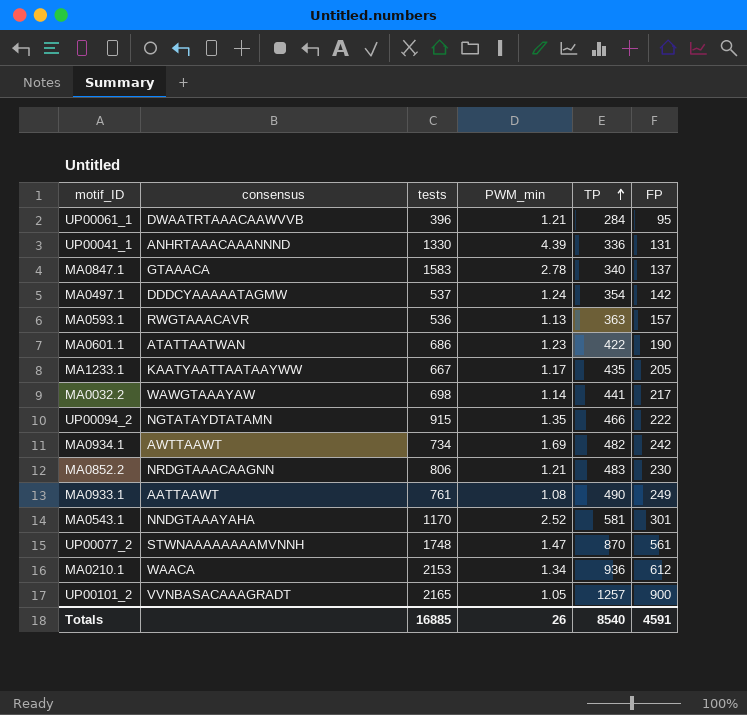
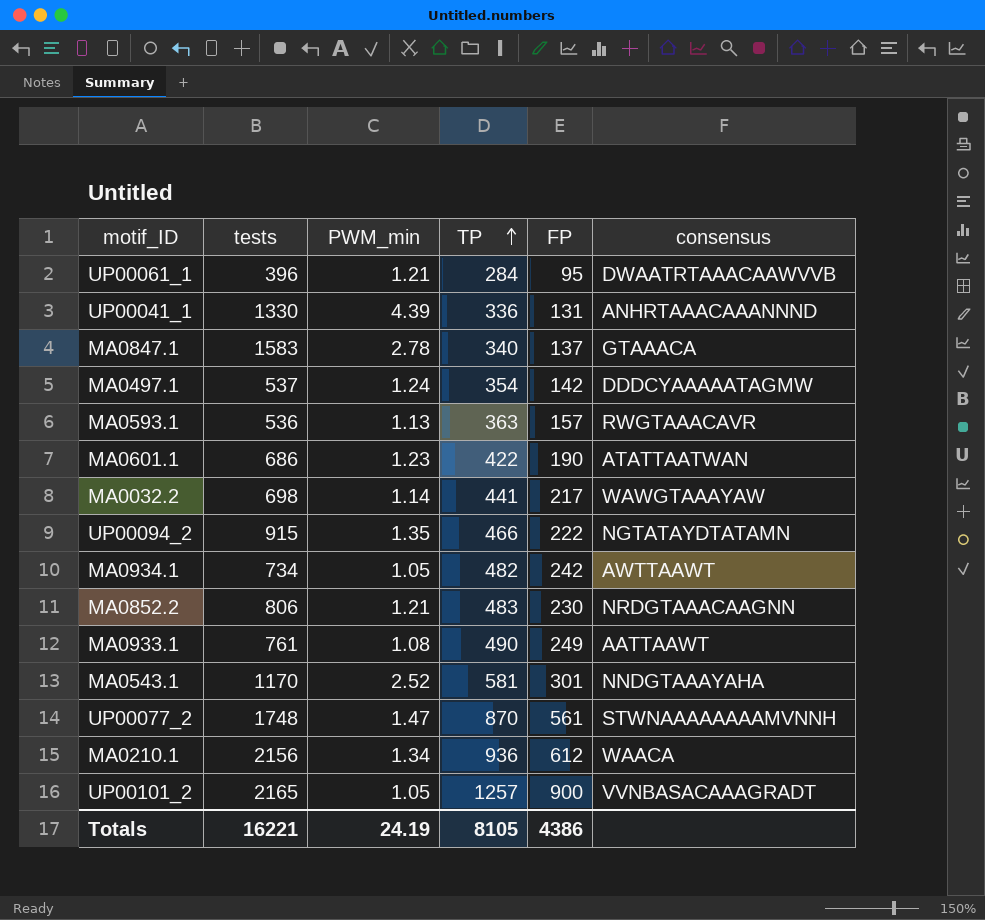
column consensus | position: 2 -> 6
row MA1233.1: KAATYAATTAATAAYWW | 667 | 1.17 | 435 | 205 -> none
MA0934.1 | PWM_min: 1.69 -> 1.05
MA0210.1 | tests: 2153 -> 2156
Totals | tests: 16885 -> 16221
Totals | PWM_min: 26 -> 24.19
Totals | TP: 8540 -> 8105
Totals | FP: 4591 -> 4386

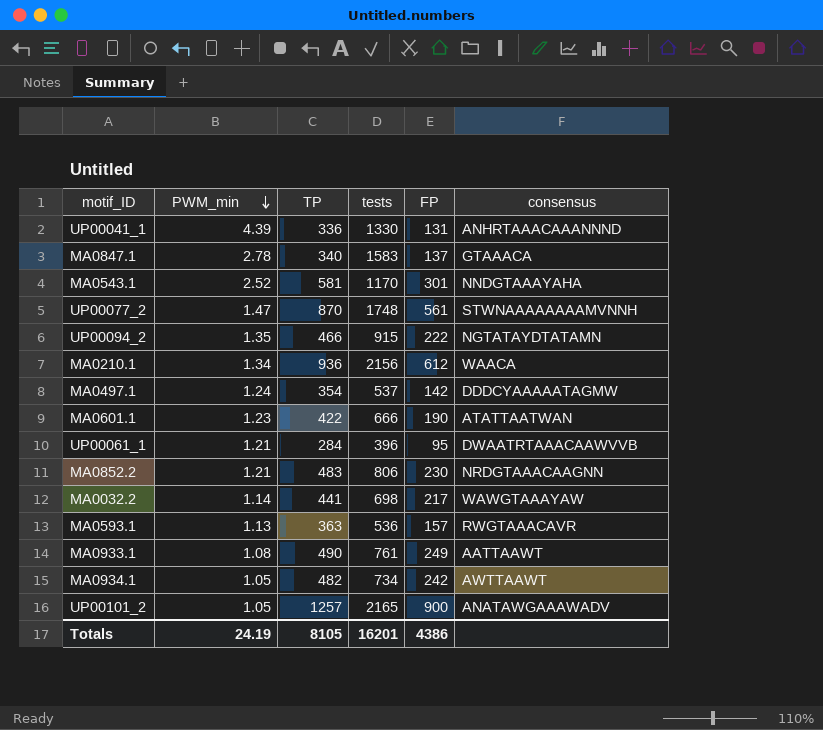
row order: TP ascending -> PWM_min descending
column tests | position: 2 -> 4
MA0601.1 | tests: 686 -> 666
UP00101_2 | consensus: VVNBASACAAAGRADT -> ANATAWGAAAWADV
Totals | tests: 16221 -> 16201

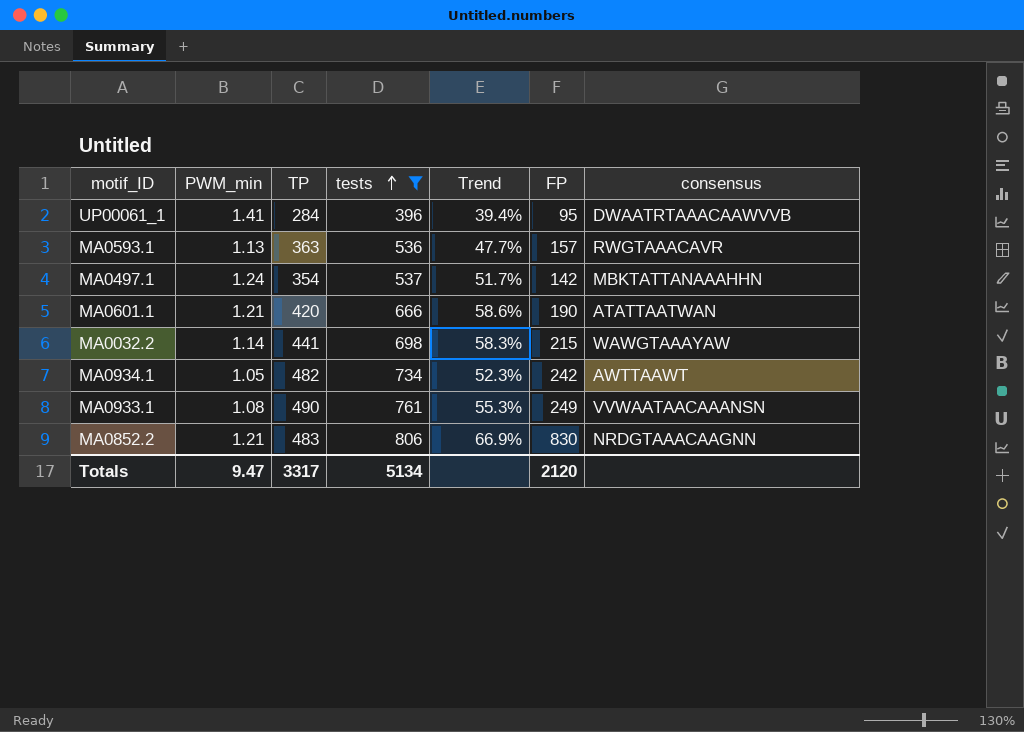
filter: none -> tests <= 806
row order: PWM_min descending -> tests ascending
column Trend | formula: none -> ([tests] - [TP]) / [TP]
UP00061_1 | PWM_min: 1.21 -> 1.41
MA0497.1 | consensus: DDDCYAAAAATAGMW -> MBKTATTANAAAHHN
MA0601.1 | PWM_min: 1.23 -> 1.21
MA0601.1 | TP: 422 -> 420
MA0032.2 | FP: 217 -> 215
MA0933.1 | consensus: AATTAAWT -> VVWAATAACAAANSN
MA0852.2 | FP: 230 -> 830
Totals | PWM_min: 24.19 -> 9.47
Totals | TP: 8105 -> 3317
Totals | tests: 16201 -> 5134
Totals | FP: 4386 -> 2120

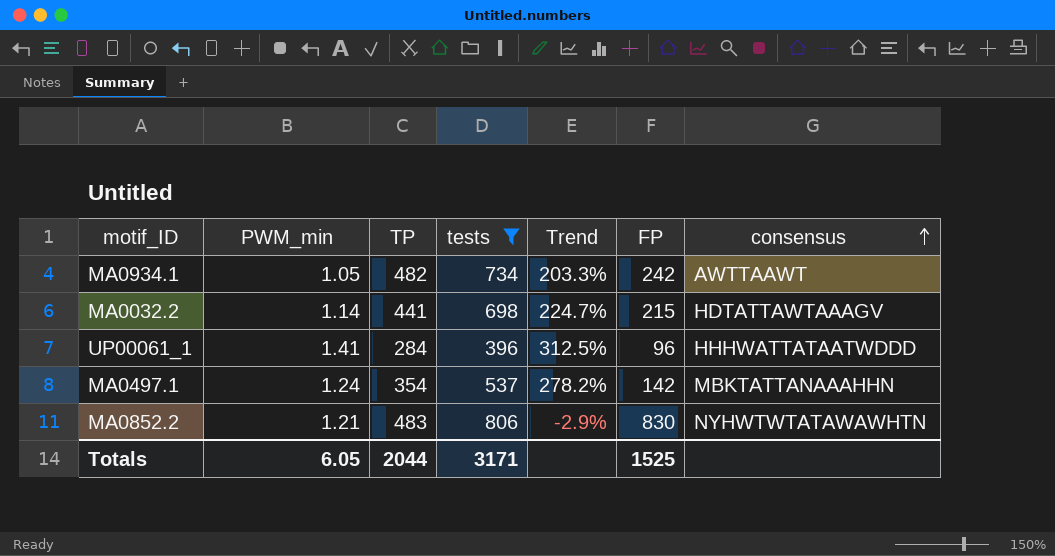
row order: tests ascending -> consensus ascending
column Trend | formula: ([tests] - [TP]) / [TP] -> ([tests] - [FP]) / [FP]
row MA0593.1: 1.13 | 363 | 536 | 47.7% | 157 | RWGTAAACAVR -> none
row MA0601.1: 1.21 | 420 | 666 | 58.6% | 190 | ATATTAATWAN -> none
row MA0933.1: 1.08 | 490 | 761 | 55.3% | 249 | VVWAATAACAAANSN -> none
MA0032.2 | consensus: WAWGTAAAYAW -> HDTATTAWTAAAGV
UP00061_1 | FP: 95 -> 96
UP00061_1 | consensus: DWAATRTAAACAAWVVB -> HHHWATTATAATWDDD
MA0852.2 | consensus: NRDGTAAACAAGNN -> NYHWTWTATAWAWHTN
Totals | PWM_min: 9.47 -> 6.05
Totals | TP: 3317 -> 2044
Totals | tests: 5134 -> 3171
Totals | FP: 2120 -> 1525

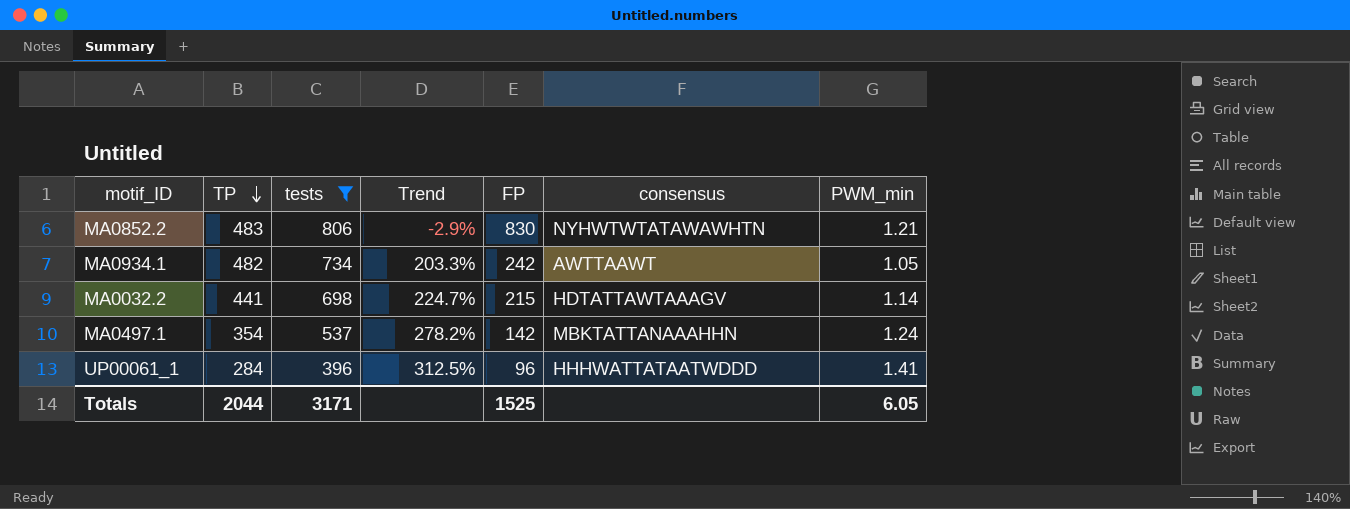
row order: consensus ascending -> TP descending
column PWM_min | position: 2 -> 7

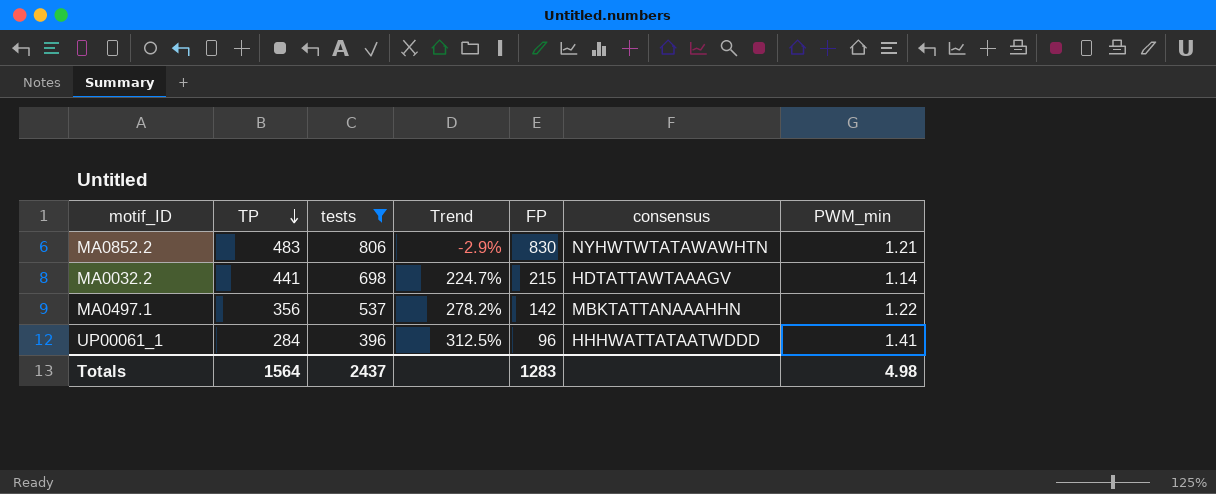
row MA0934.1: 482 | 734 | 203.3% | 242 | AWTTAAWT | 1.05 -> none
MA0497.1 | TP: 354 -> 356
MA0497.1 | PWM_min: 1.24 -> 1.22
Totals | TP: 2044 -> 1564
Totals | tests: 3171 -> 2437
Totals | FP: 1525 -> 1283
Totals | PWM_min: 6.05 -> 4.98

